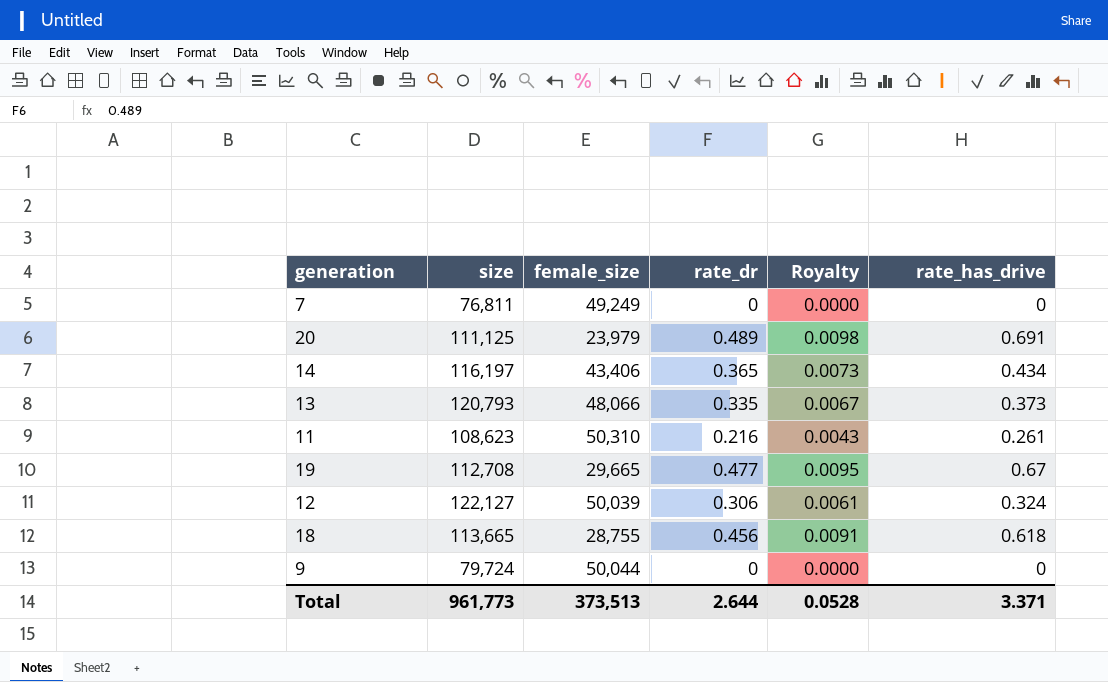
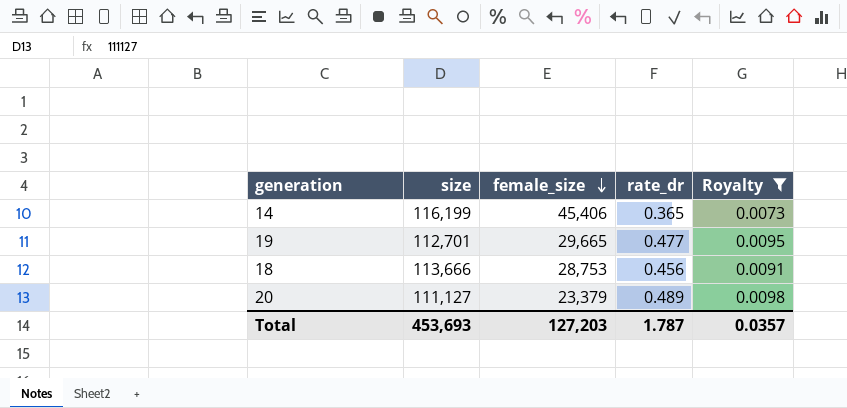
filter: none -> Royalty >= 0.0073
row order: none -> female_size descending
column rate_has_drive | position: 6 -> none
14 | size: 116,197 -> 116,199
14 | female_size: 43,406 -> 45,406
19 | size: 112,708 -> 112,701
18 | size: 113,665 -> 113,666
18 | female_size: 28,755 -> 28,753
20 | size: 111,125 -> 111,127
20 | female_size: 23,979 -> 23,379
Total | size: 961,773 -> 453,693
Total | female_size: 373,513 -> 127,203
Total | rate_dr: 2.644 -> 1.787
Total | Royalty: 0.0528 -> 0.0357

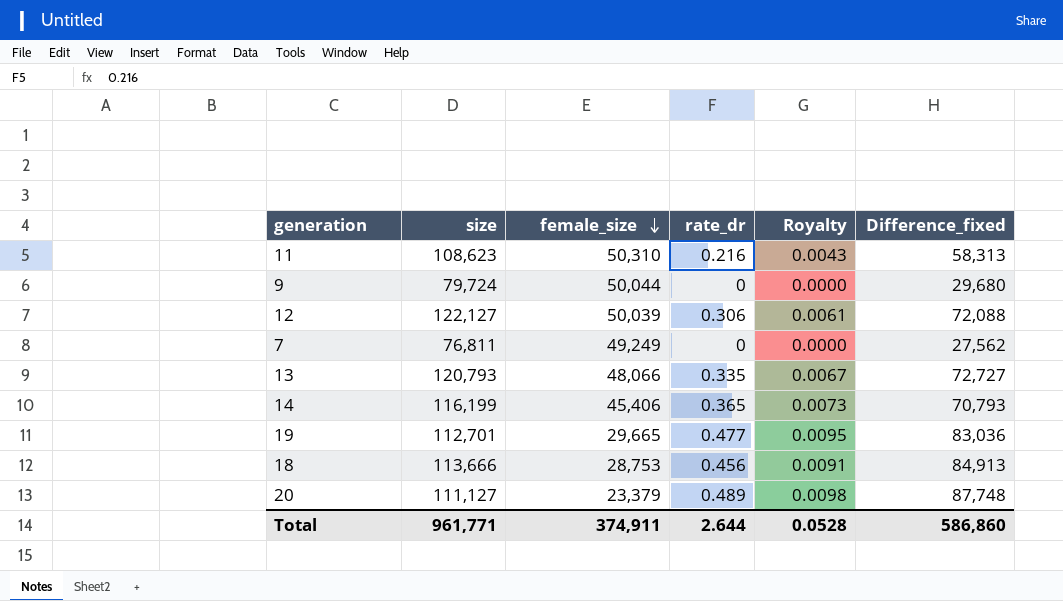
filter: Royalty >= 0.0073 -> none
column Difference_fixed | formula: none -> [size] - [female_size]
Total | size: 453,693 -> 961,771
Total | female_size: 127,203 -> 374,911
Total | rate_dr: 1.787 -> 2.644
Total | Royalty: 0.0357 -> 0.0528

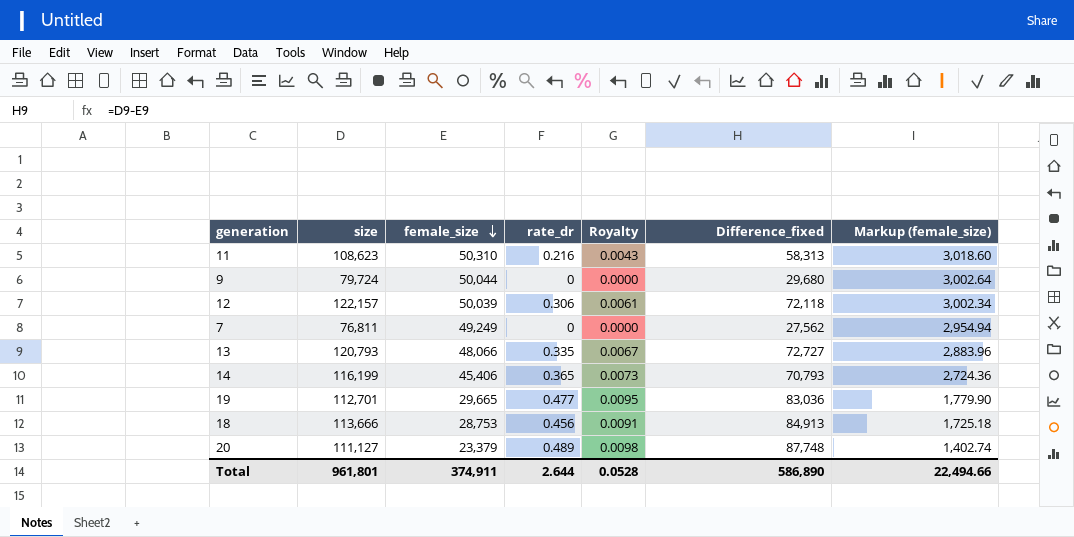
column Markup (female_size) | formula: none -> [female_size] * 0.06
12 | size: 122,127 -> 122,157
12 | Difference_fixed: 72,088 -> 72,118
Total | size: 961,771 -> 961,801
Total | Difference_fixed: 586,860 -> 586,890

